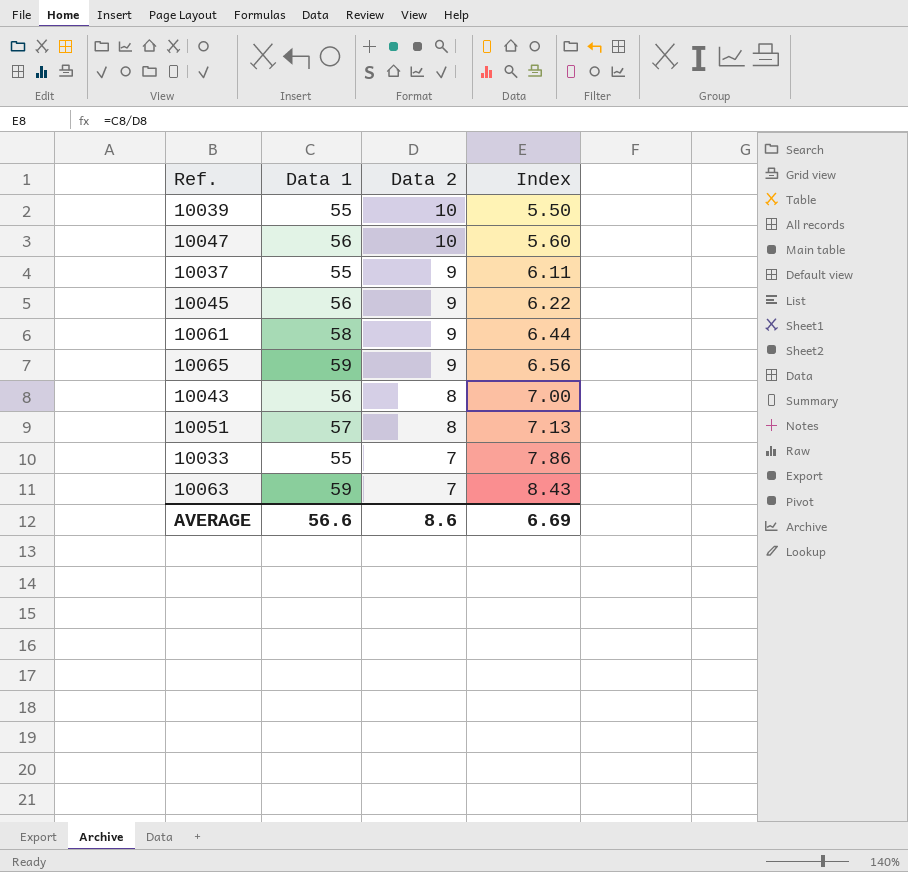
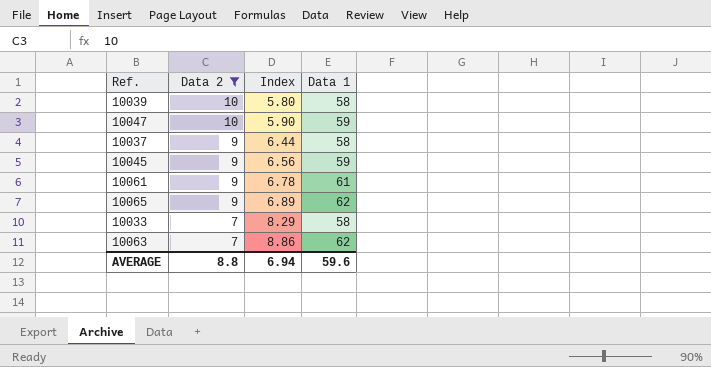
filter: none -> Data 2 != 8
column Data 1 | position: 2 -> 4
10039 | Index: 5.50 -> 5.80
10039 | Data 1: 55 -> 58
10047 | Index: 5.60 -> 5.90
10047 | Data 1: 56 -> 59
10037 | Index: 6.11 -> 6.44
10037 | Data 1: 55 -> 58
10045 | Index: 6.22 -> 6.56
10045 | Data 1: 56 -> 59
10061 | Index: 6.44 -> 6.78
10061 | Data 1: 58 -> 61
10065 | Index: 6.56 -> 6.89
10065 | Data 1: 59 -> 62
10033 | Index: 7.86 -> 8.29
10033 | Data 1: 55 -> 58
10063 | Index: 8.43 -> 8.86
10063 | Data 1: 59 -> 62
AVERAGE | Data 2: 8.6 -> 8.8
AVERAGE | Index: 6.69 -> 6.94
AVERAGE | Data 1: 56.6 -> 59.6

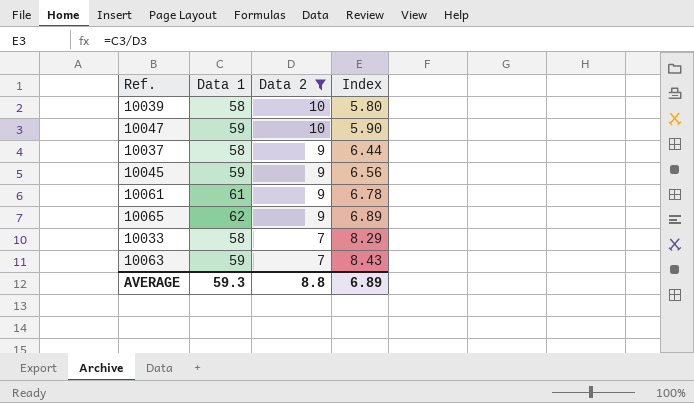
column Data 1 | position: 4 -> 2
10063 | Data 1: 62 -> 59
10063 | Index: 8.86 -> 8.43
AVERAGE | Data 1: 59.6 -> 59.3
AVERAGE | Index: 6.94 -> 6.89

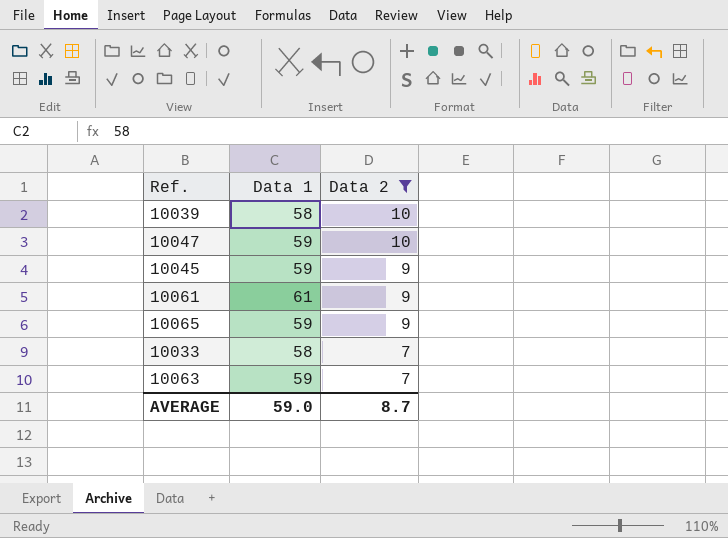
column Index | formula: [Data 1] / [Data 2] -> none
row 10037: 58 | 9 | 6.44 -> none
10065 | Data 1: 62 -> 59
AVERAGE | Data 1: 59.3 -> 59.0
AVERAGE | Data 2: 8.8 -> 8.7

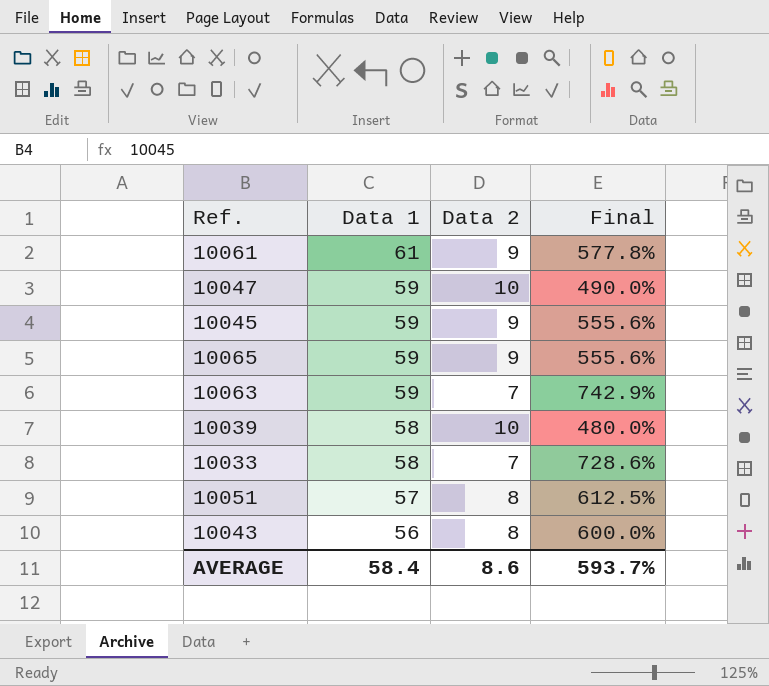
filter: Data 2 != 8 -> none
row order: Data 2 descending -> Data 1 descending
column Final | formula: none -> ([Data 1] - [Data 2]) / [Data 2]
AVERAGE | Data 1: 59.0 -> 58.4
AVERAGE | Data 2: 8.7 -> 8.6

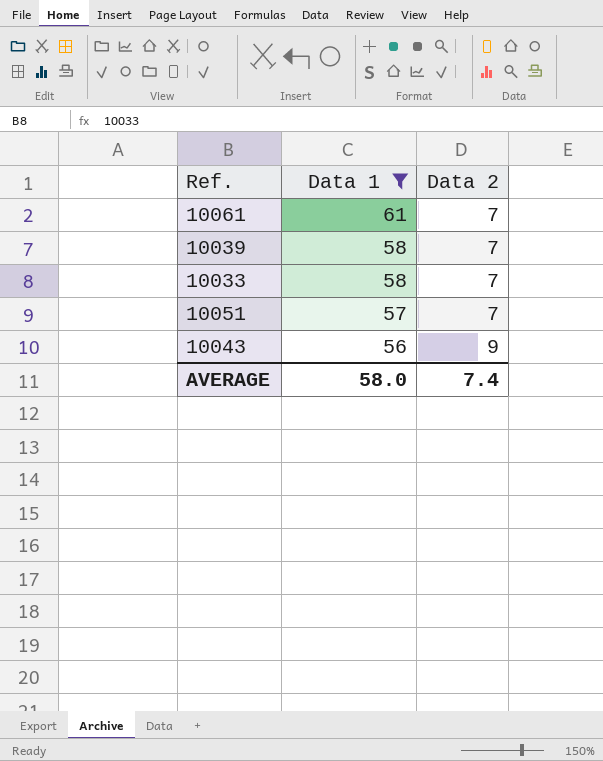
filter: none -> Data 1 != 59
column Final | formula: ([Data 1] - [Data 2]) / [Data 2] -> none
10061 | Data 2: 9 -> 7
10039 | Data 2: 10 -> 7
10051 | Data 2: 8 -> 7
10043 | Data 2: 8 -> 9
AVERAGE | Data 1: 58.4 -> 58.0
AVERAGE | Data 2: 8.6 -> 7.4

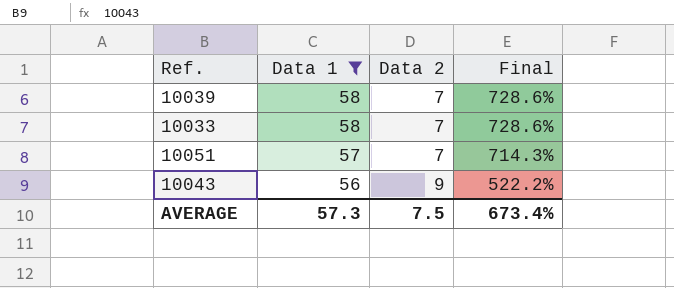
column Final | formula: none -> ([Data 1] - [Data 2]) / [Data 2]
row 10061: 61 | 7 -> none
AVERAGE | Data 1: 58.0 -> 57.3
AVERAGE | Data 2: 7.4 -> 7.5

